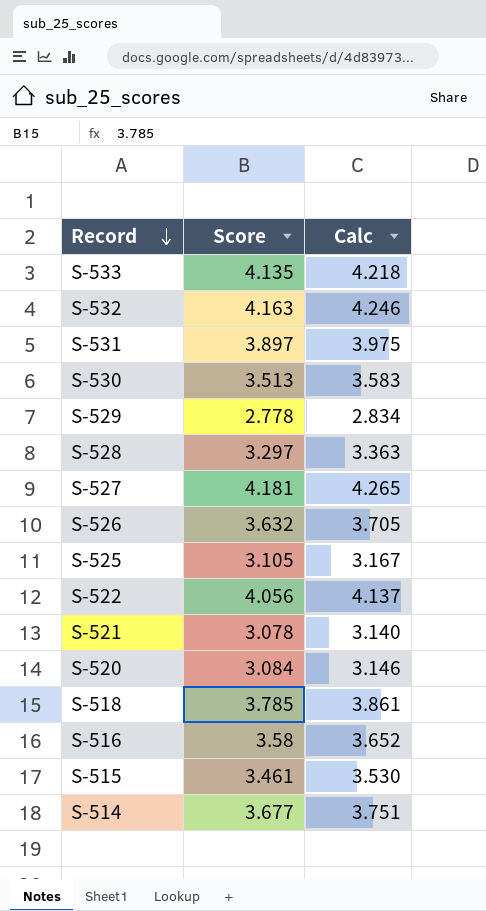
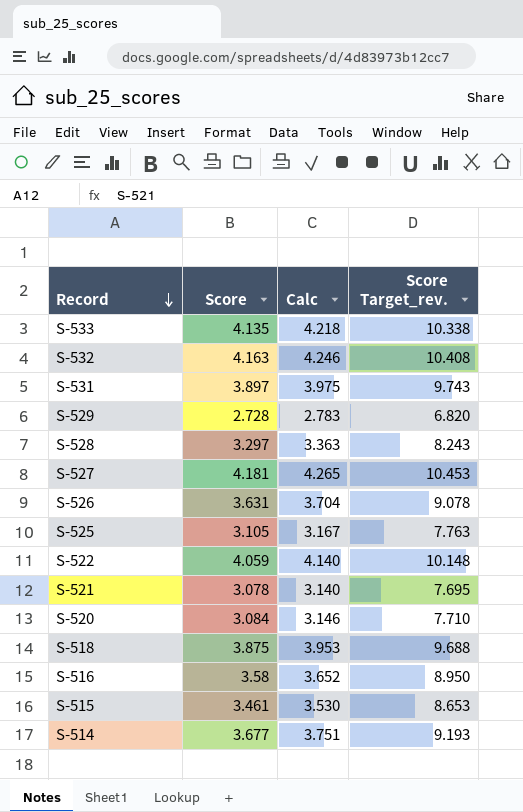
column Score Target_rev. | formula: none -> [Score] * 2.5
row S-530: 3.513 | 3.583 -> none
S-529 | Score: 2.778 -> 2.728
S-529 | Calc: 2.834 -> 2.783
S-526 | Score: 3.632 -> 3.631
S-526 | Calc: 3.705 -> 3.704
S-522 | Score: 4.056 -> 4.059
S-522 | Calc: 4.137 -> 4.140
S-518 | Score: 3.785 -> 3.875
S-518 | Calc: 3.861 -> 3.953

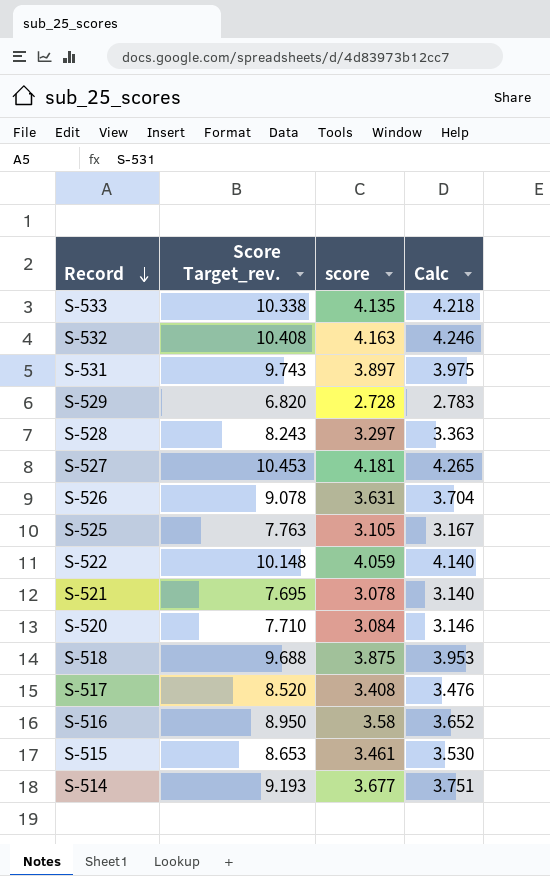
column Score Target_rev. | position: 4 -> 2
column name: Score -> score
row S-517: none -> 8.520 | 3.408 | 3.476

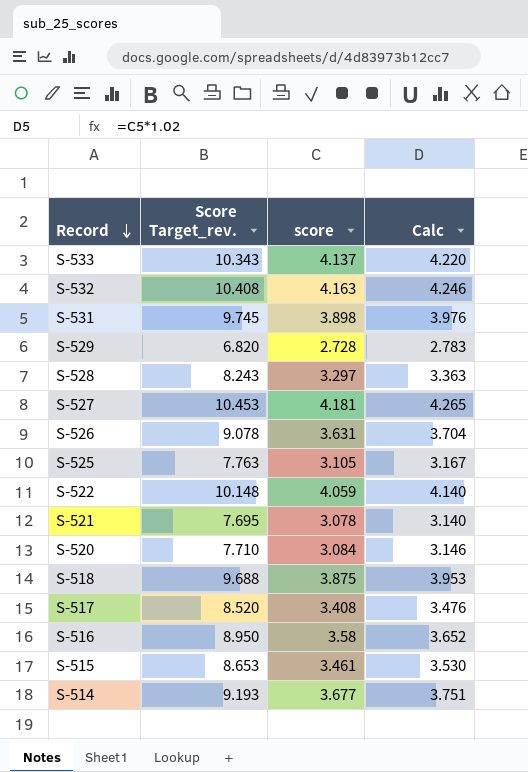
S-533 | Score Target_rev.: 10.338 -> 10.343
S-533 | score: 4.135 -> 4.137
S-533 | Calc: 4.218 -> 4.220
S-531 | Score Target_rev.: 9.743 -> 9.745
S-531 | score: 3.897 -> 3.898
S-531 | Calc: 3.975 -> 3.976

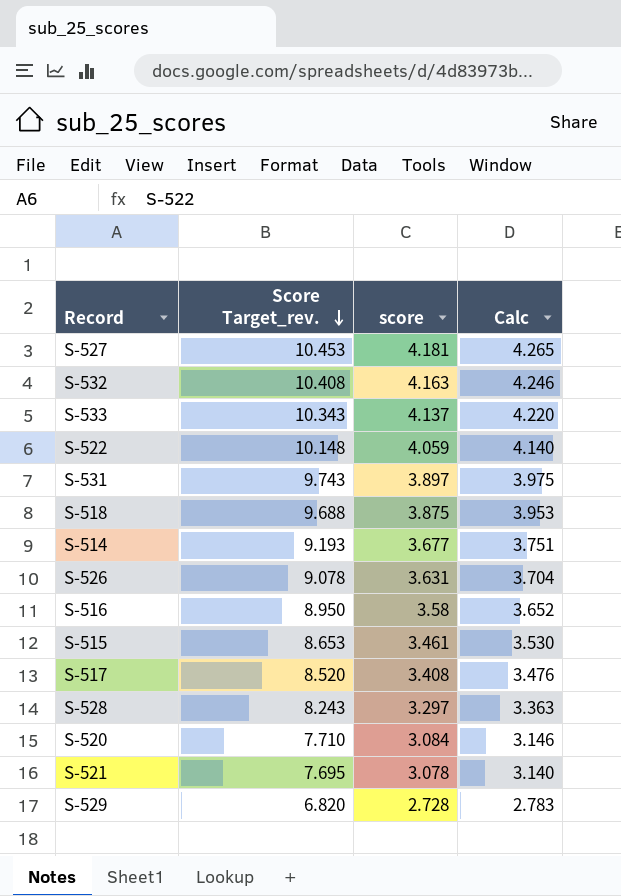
row order: Record descending -> Score Target_rev. descending
row S-525: 7.763 | 3.105 | 3.167 -> none
S-531 | Score Target_rev.: 9.745 -> 9.743
S-531 | score: 3.898 -> 3.897
S-531 | Calc: 3.976 -> 3.975

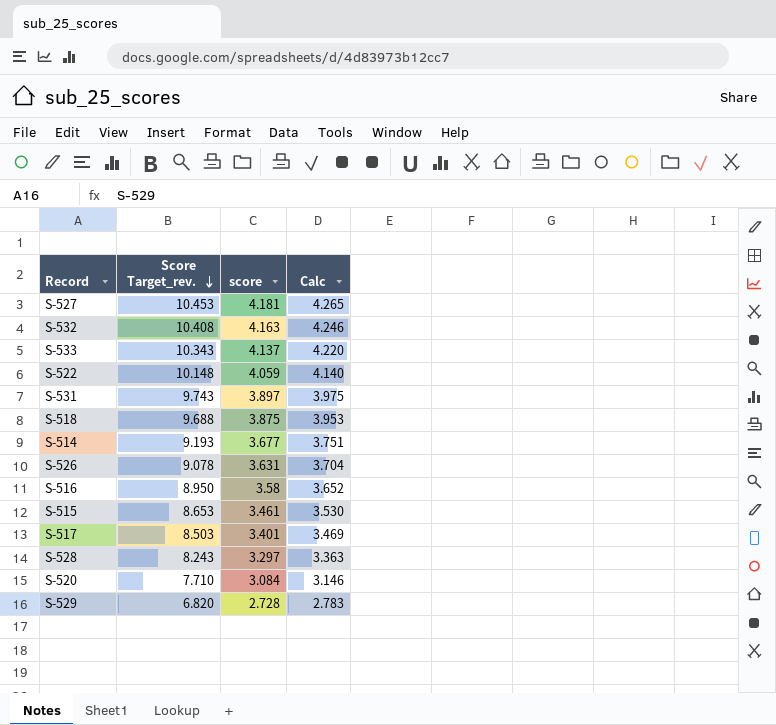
row S-521: 7.695 | 3.078 | 3.140 -> none
S-517 | Score Target_rev.: 8.520 -> 8.503
S-517 | score: 3.408 -> 3.401
S-517 | Calc: 3.476 -> 3.469

